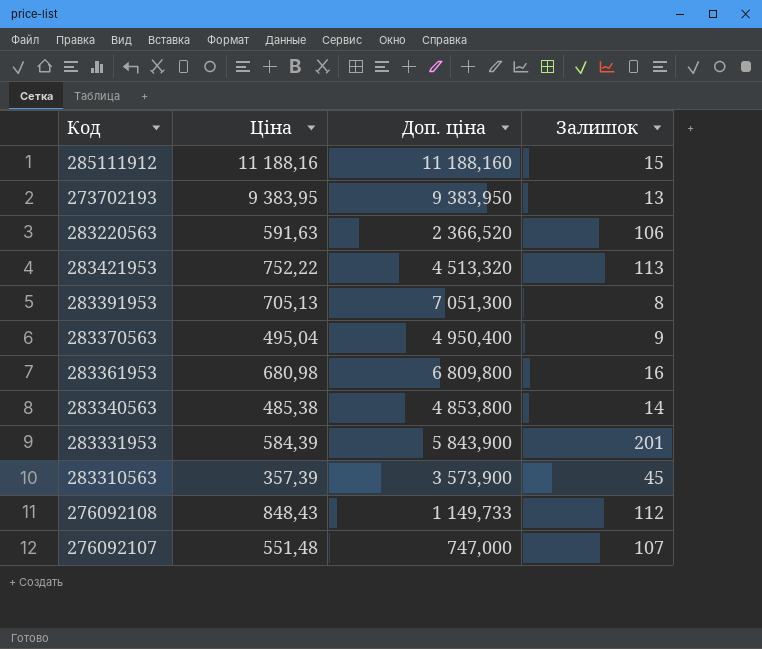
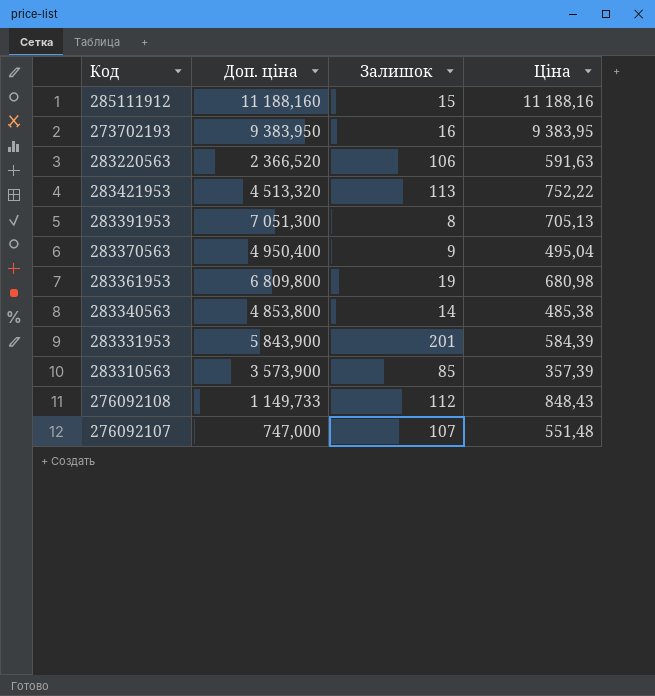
column Ціна | position: 2 -> 4
273702193 | Залишок: 13 -> 16
283361953 | Залишок: 16 -> 19
283310563 | Залишок: 45 -> 85

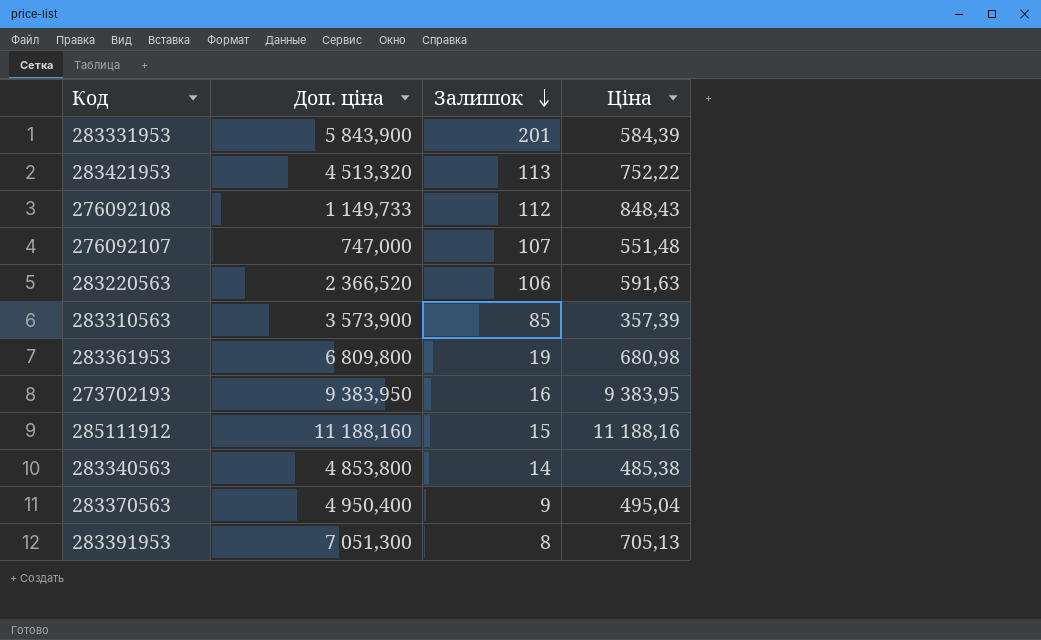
row order: none -> Залишок descending

